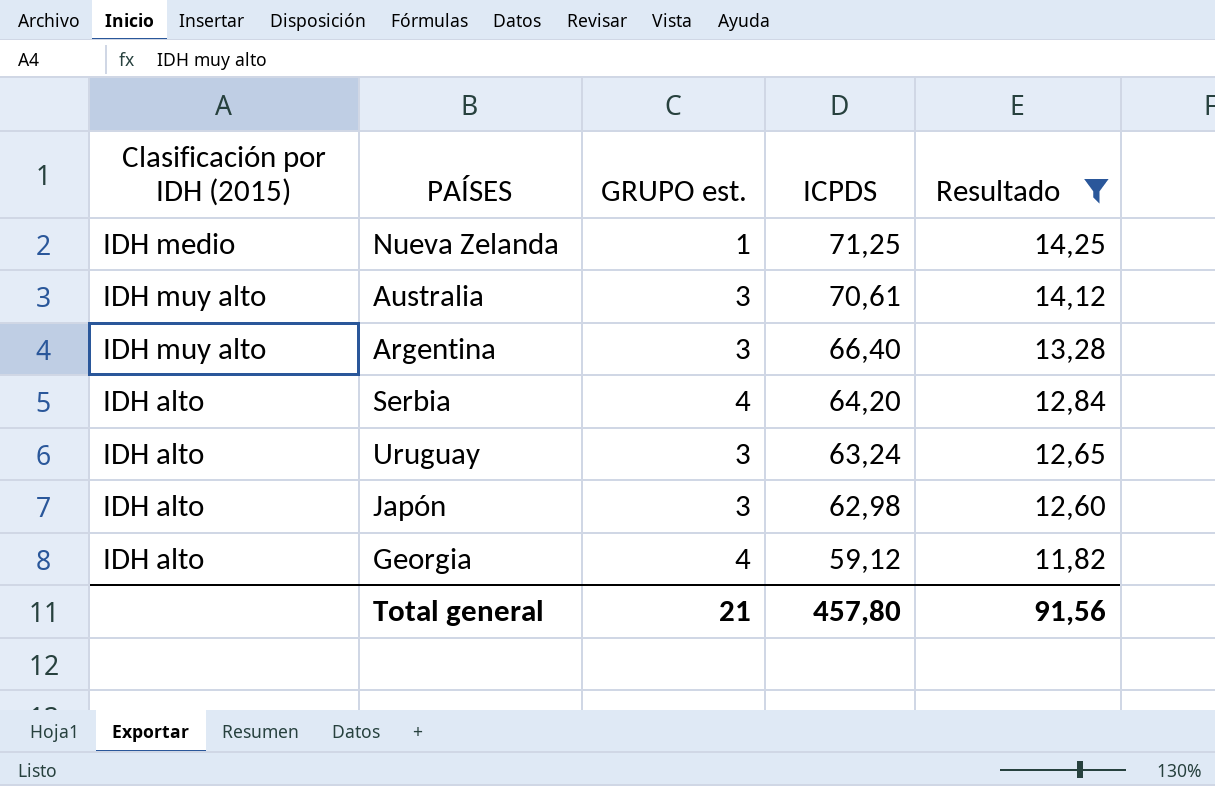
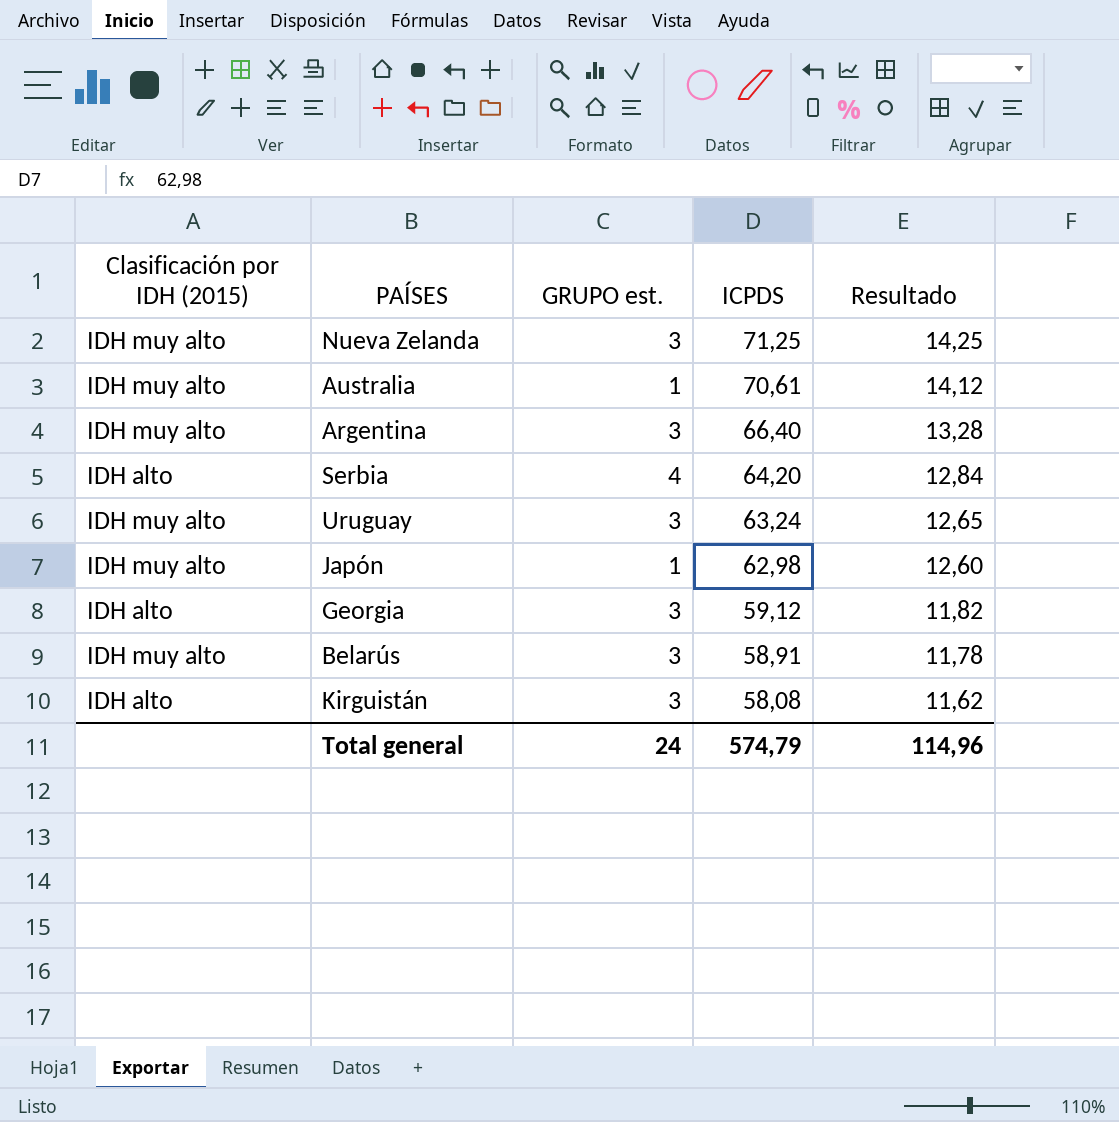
filter: Resultado >= 11,82 -> none
Nueva Zelanda | Clasificación por IDH (2015): IDH medio -> IDH muy alto
Nueva Zelanda | GRUPO est.: 1 -> 3
Australia | GRUPO est.: 3 -> 1
Uruguay | Clasificación por IDH (2015): IDH alto -> IDH muy alto
Japón | Clasificación por IDH (2015): IDH alto -> IDH muy alto
Japón | GRUPO est.: 3 -> 1
Georgia | GRUPO est.: 4 -> 3
Total general | GRUPO est.: 21 -> 24
Total general | ICPDS: 457,80 -> 574,79
Total general | Resultado: 91,56 -> 114,96

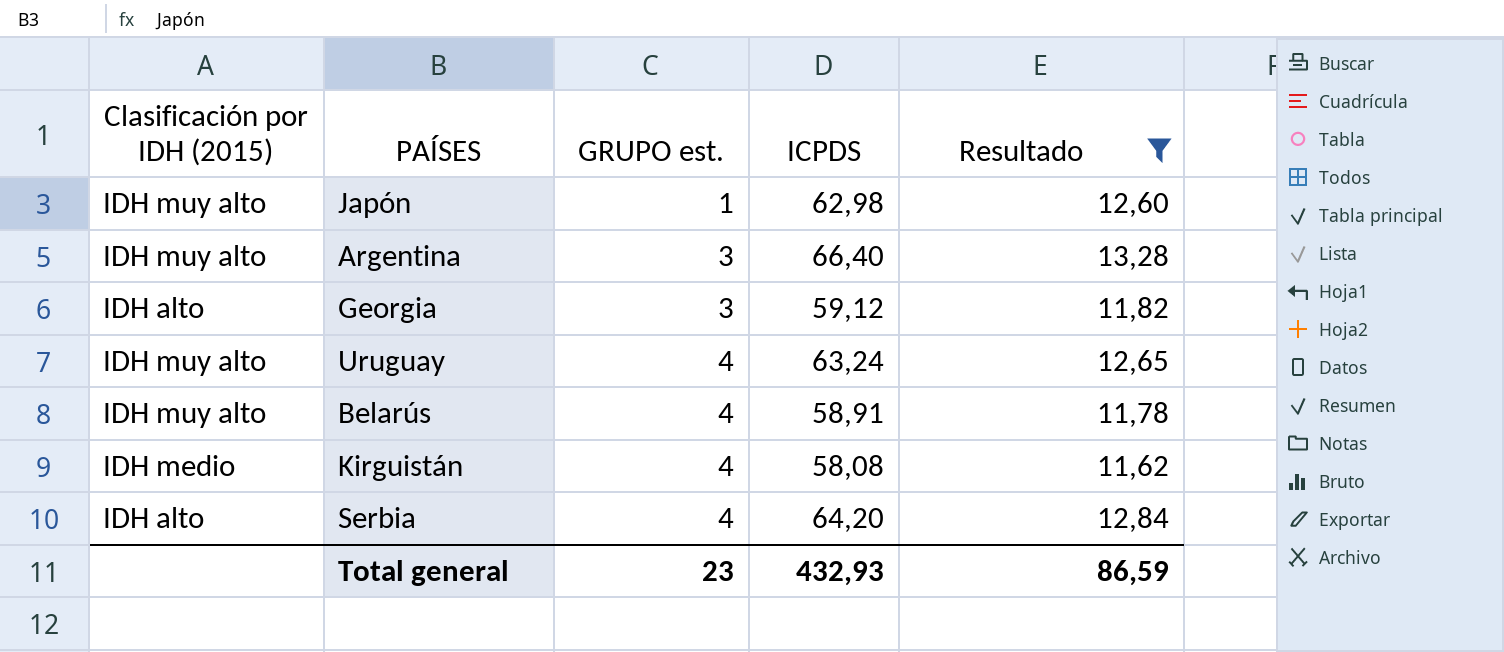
filter: none -> Resultado <= 13,28
row order: ICPDS descending -> GRUPO est. ascending
Uruguay | GRUPO est.: 3 -> 4
Belarús | GRUPO est.: 3 -> 4
Kirguistán | Clasificación por IDH (2015): IDH alto -> IDH medio
Kirguistán | GRUPO est.: 3 -> 4
Total general | GRUPO est.: 24 -> 23
Total general | ICPDS: 574,79 -> 432,93
Total general | Resultado: 114,96 -> 86,59

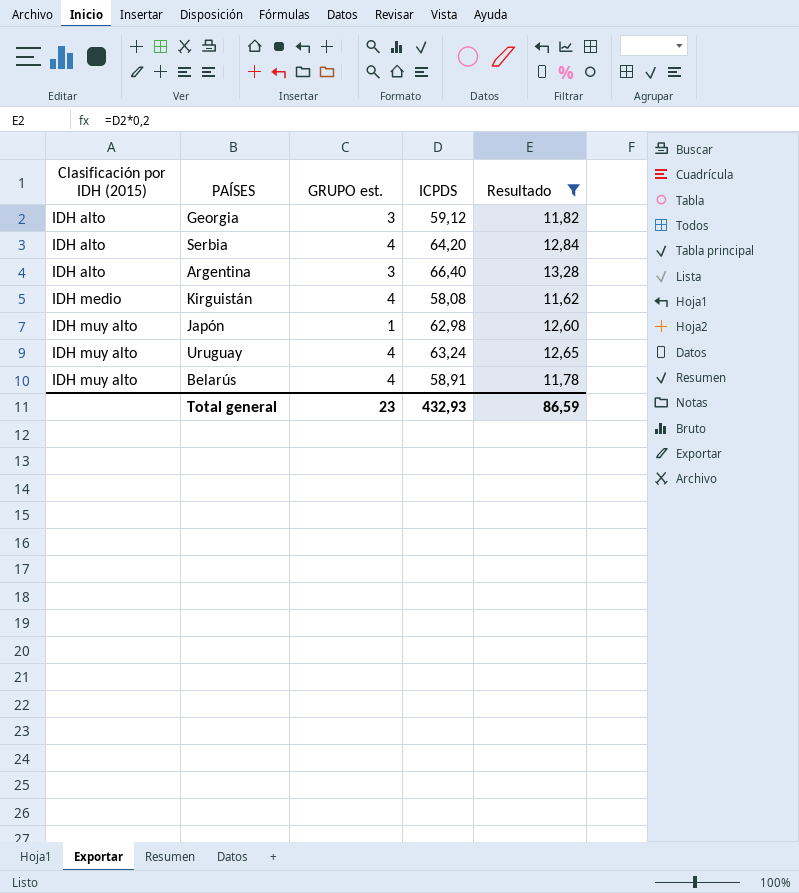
row order: GRUPO est. ascending -> Clasificación por IDH (2015) ascending
Argentina | Clasificación por IDH (2015): IDH muy alto -> IDH alto

